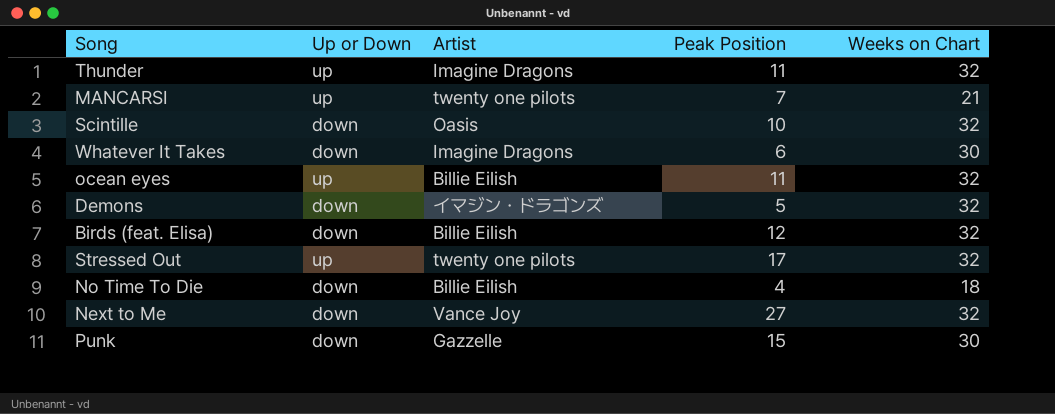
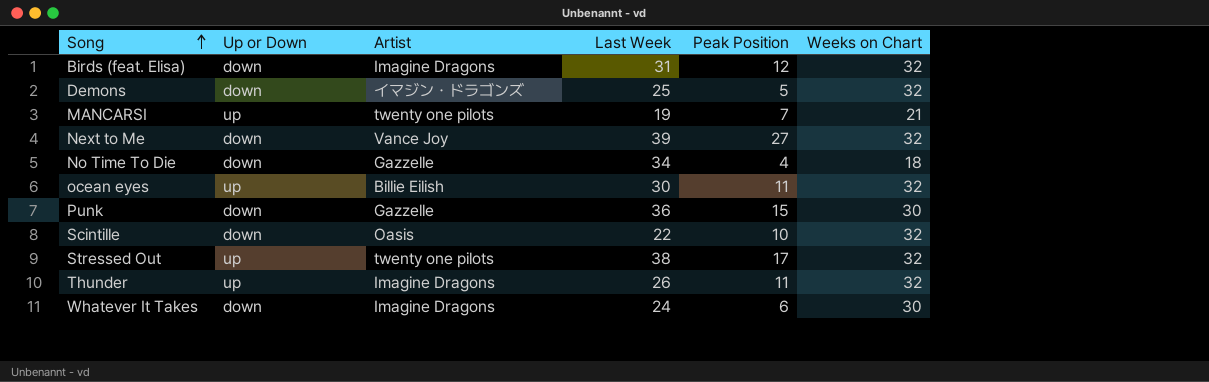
row order: none -> Song ascending
column Last Week | position: none -> 4
Birds (feat. Elisa) | Artist: Billie Eilish -> Imagine Dragons
No Time To Die | Artist: Billie Eilish -> Gazzelle

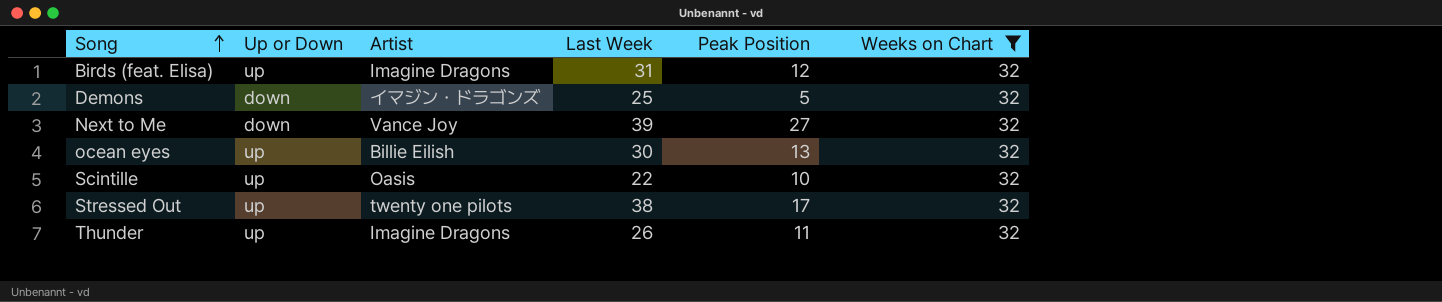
filter: none -> Weeks on Chart = 32
Birds (feat. Elisa) | Up or Down: down -> up
ocean eyes | Peak Position: 11 -> 13
Scintille | Up or Down: down -> up

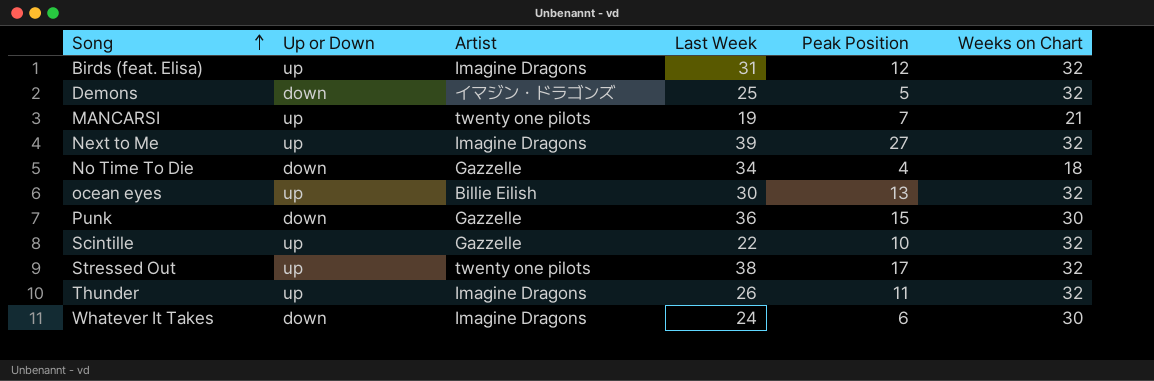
filter: Weeks on Chart = 32 -> none
Next to Me | Up or Down: down -> up
Next to Me | Artist: Vance Joy -> Imagine Dragons
Scintille | Artist: Oasis -> Gazzelle

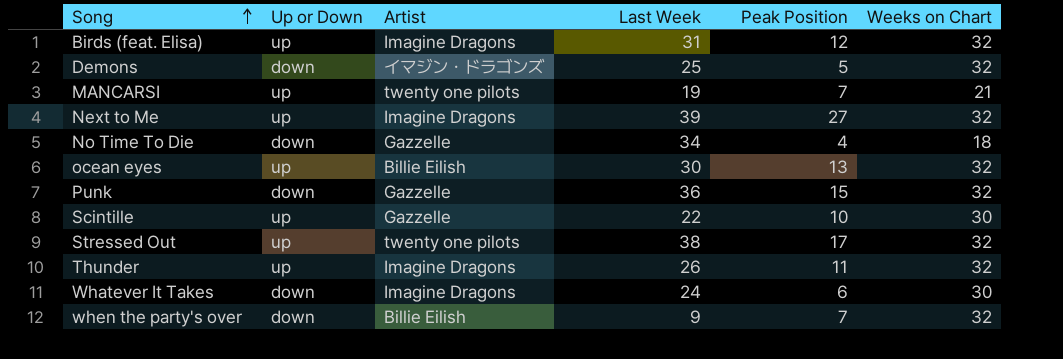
Punk | Weeks on Chart: 30 -> 32
Scintille | Weeks on Chart: 32 -> 30
row when the party's over: none -> down | Billie Eilish | 9 | 7 | 32

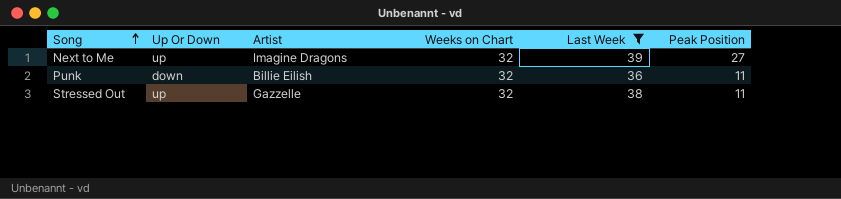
filter: none -> Last Week >= 36
column name: Up or Down -> Up Or Down
column Weeks on Chart | position: 6 -> 4
Punk | Artist: Gazzelle -> Billie Eilish
Punk | Peak Position: 15 -> 11
Stressed Out | Artist: twenty one pilots -> Gazzelle
Stressed Out | Peak Position: 17 -> 11

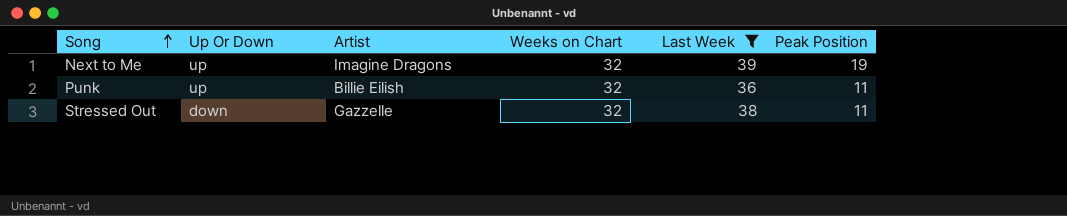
Next to Me | Peak Position: 27 -> 19
Punk | Up Or Down: down -> up
Stressed Out | Up Or Down: up -> down

